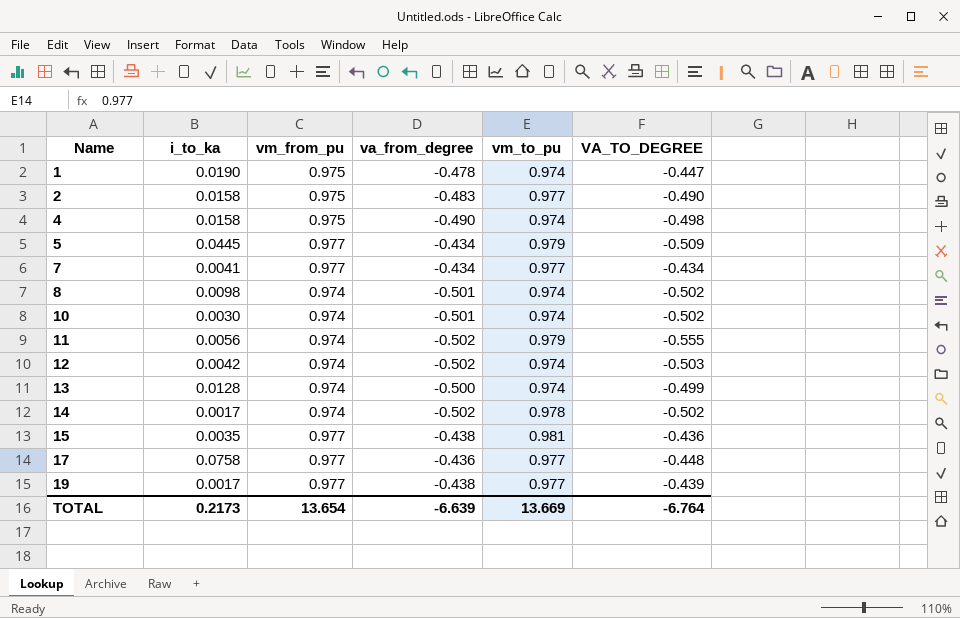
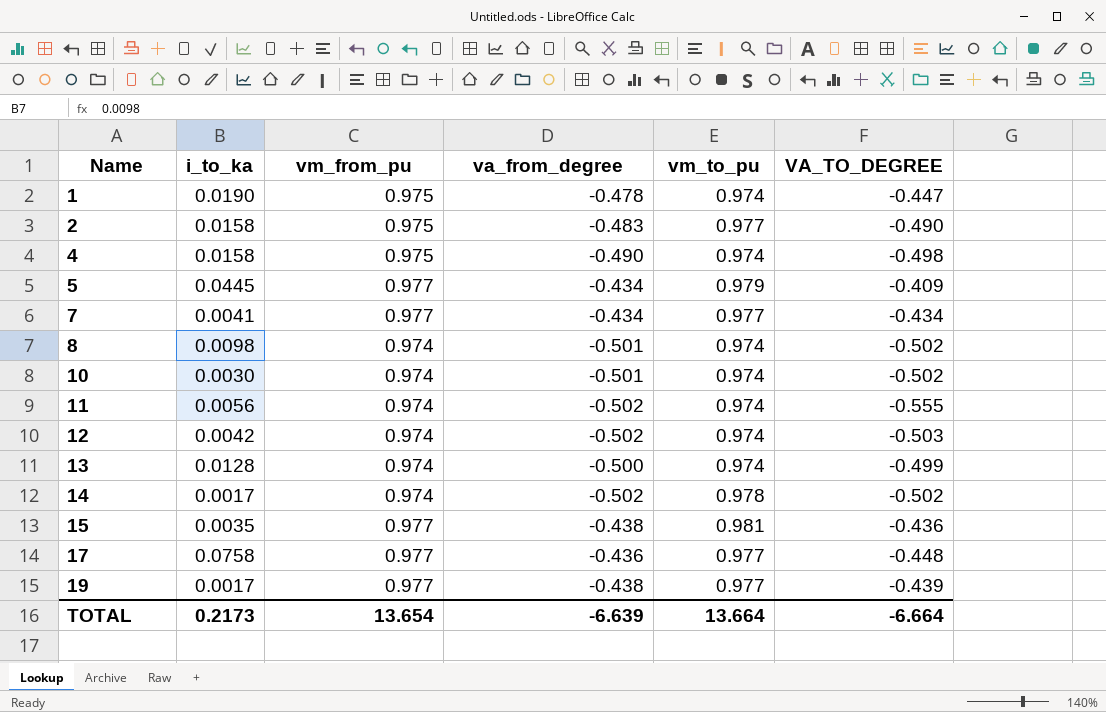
5 | VA_TO_DEGREE: -0.509 -> -0.409
11 | vm_to_pu: 0.979 -> 0.974
TOTAL | vm_to_pu: 13.669 -> 13.664
TOTAL | VA_TO_DEGREE: -6.764 -> -6.664

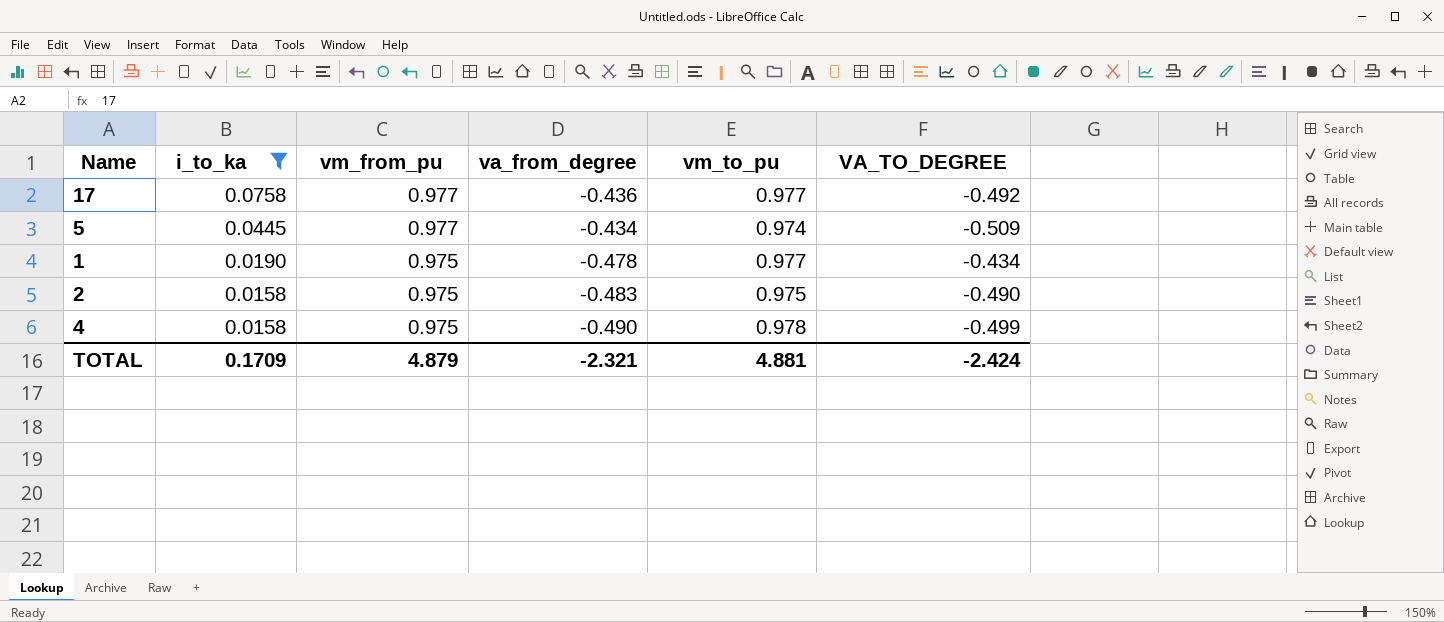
filter: none -> i_to_ka >= 0.0158
row order: Name ascending -> i_to_ka descending
17 | VA_TO_DEGREE: -0.448 -> -0.492
5 | vm_to_pu: 0.979 -> 0.974
5 | VA_TO_DEGREE: -0.409 -> -0.509
1 | vm_to_pu: 0.974 -> 0.977
1 | VA_TO_DEGREE: -0.447 -> -0.434
2 | vm_to_pu: 0.977 -> 0.975
4 | vm_to_pu: 0.974 -> 0.978
4 | VA_TO_DEGREE: -0.498 -> -0.499
TOTAL | i_to_ka: 0.2173 -> 0.1709
TOTAL | vm_from_pu: 13.654 -> 4.879
TOTAL | va_from_degree: -6.639 -> -2.321
TOTAL | vm_to_pu: 13.664 -> 4.881
TOTAL | VA_TO_DEGREE: -6.664 -> -2.424

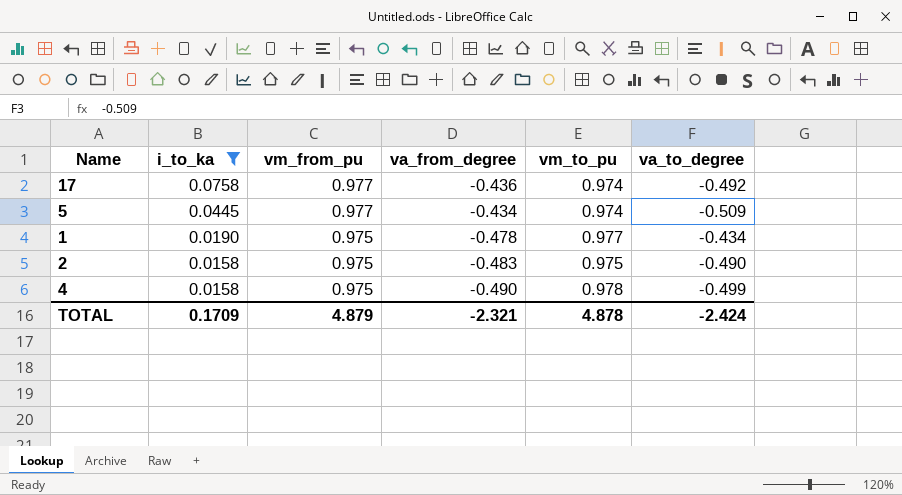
column name: VA_TO_DEGREE -> va_to_degree
17 | vm_to_pu: 0.977 -> 0.974
TOTAL | vm_to_pu: 4.881 -> 4.878

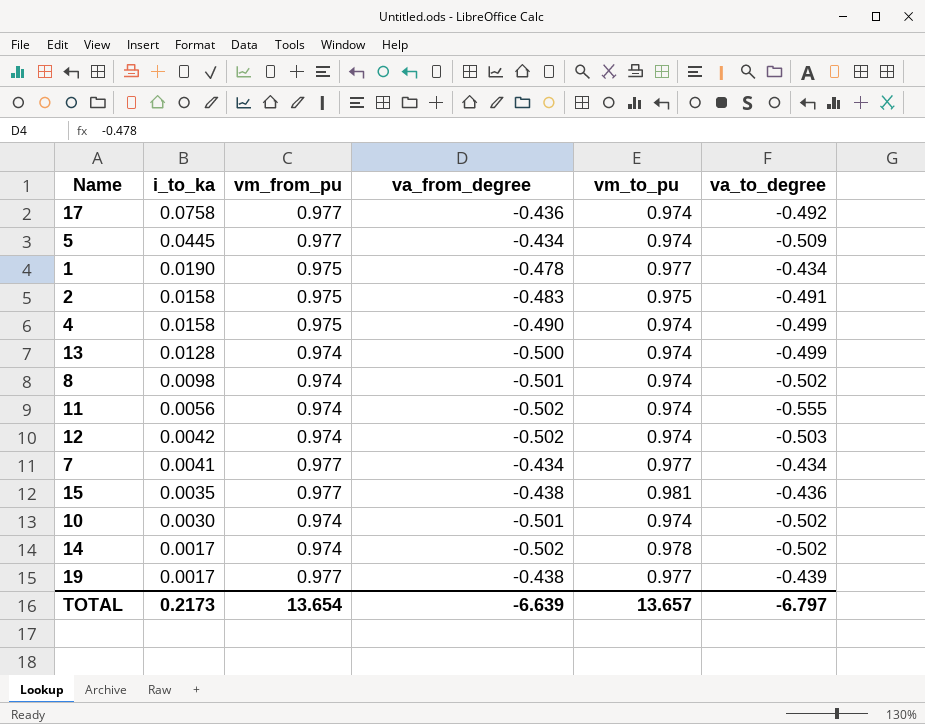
filter: i_to_ka >= 0.0158 -> none
2 | va_to_degree: -0.490 -> -0.491
4 | vm_to_pu: 0.978 -> 0.974
TOTAL | i_to_ka: 0.1709 -> 0.2173
TOTAL | vm_from_pu: 4.879 -> 13.654
TOTAL | va_from_degree: -2.321 -> -6.639
TOTAL | vm_to_pu: 4.878 -> 13.657
TOTAL | va_to_degree: -2.424 -> -6.797

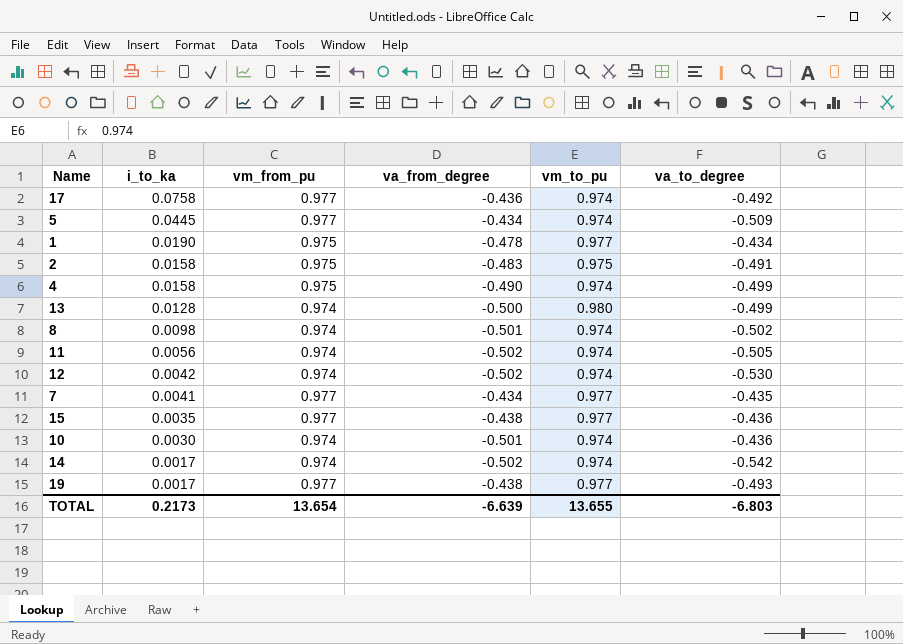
13 | vm_to_pu: 0.974 -> 0.980
11 | va_to_degree: -0.555 -> -0.505
12 | va_to_degree: -0.503 -> -0.530
7 | va_to_degree: -0.434 -> -0.435
15 | vm_to_pu: 0.981 -> 0.977
10 | va_to_degree: -0.502 -> -0.436
14 | vm_to_pu: 0.978 -> 0.974
14 | va_to_degree: -0.502 -> -0.542
19 | va_to_degree: -0.439 -> -0.493
TOTAL | vm_to_pu: 13.657 -> 13.655
TOTAL | va_to_degree: -6.797 -> -6.803

